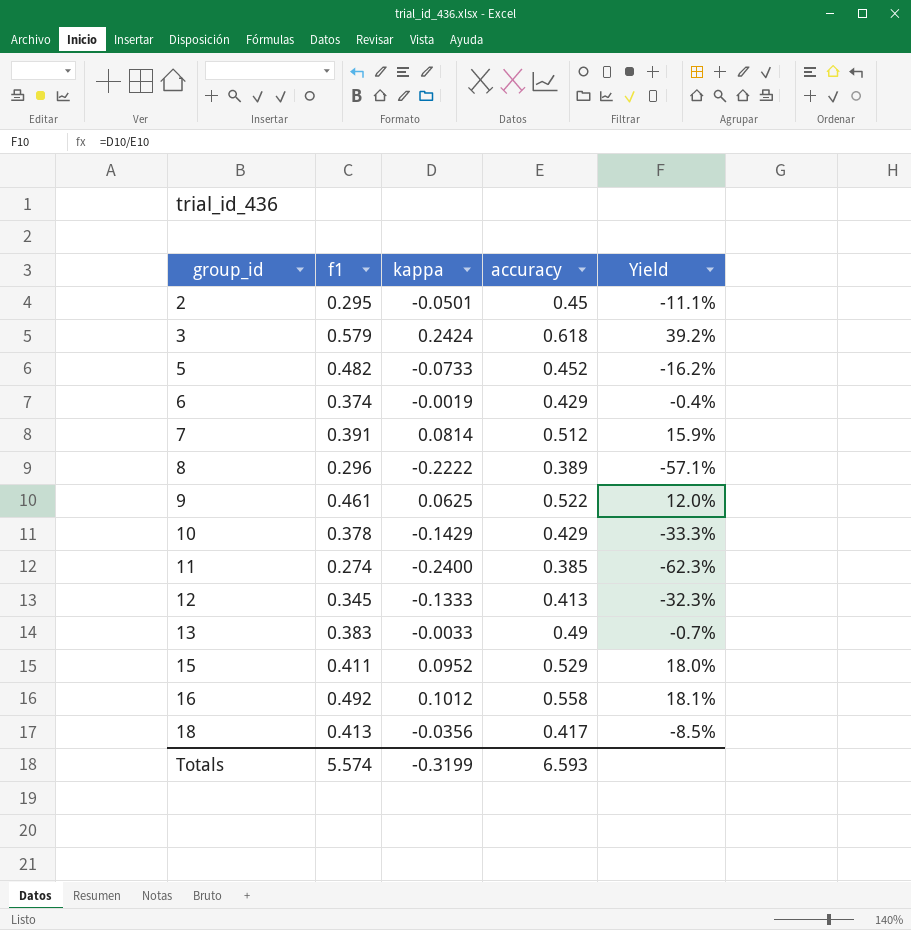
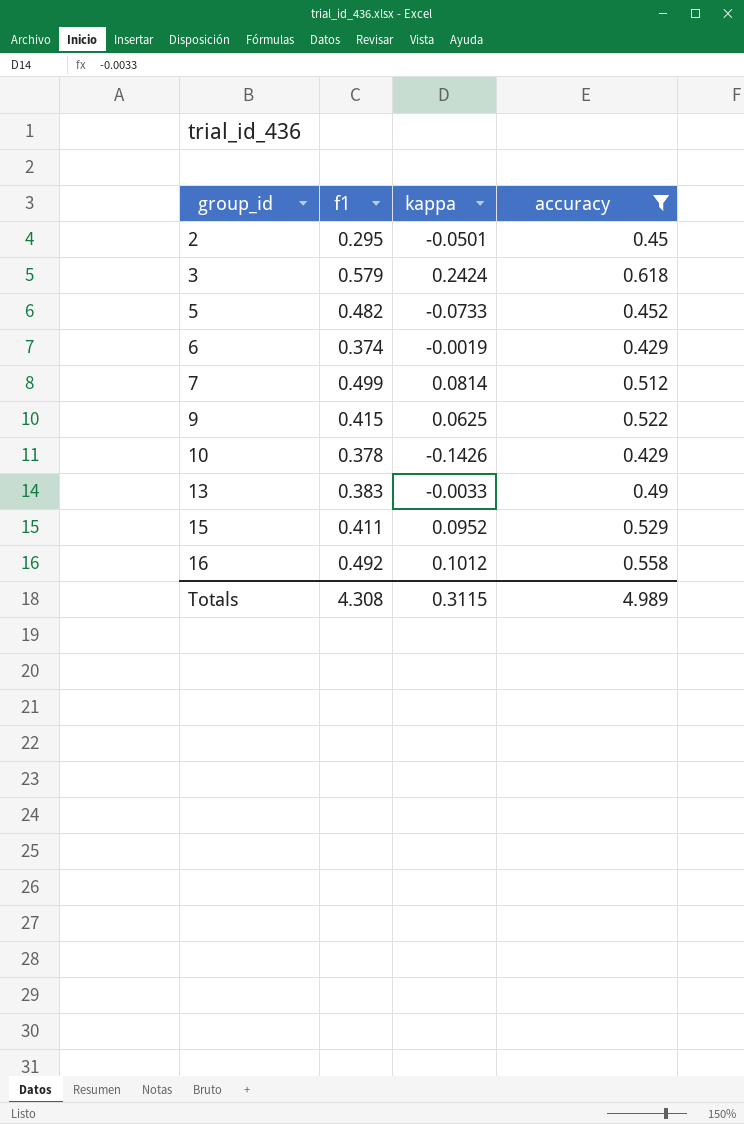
filter: none -> accuracy >= 0.429
column Yield | formula: [kappa] / [accuracy] -> none
7 | f1: 0.391 -> 0.499
9 | f1: 0.461 -> 0.415
10 | kappa: -0.1429 -> -0.1426
Totals | f1: 5.574 -> 4.308
Totals | kappa: -0.3199 -> 0.3115
Totals | accuracy: 6.593 -> 4.989

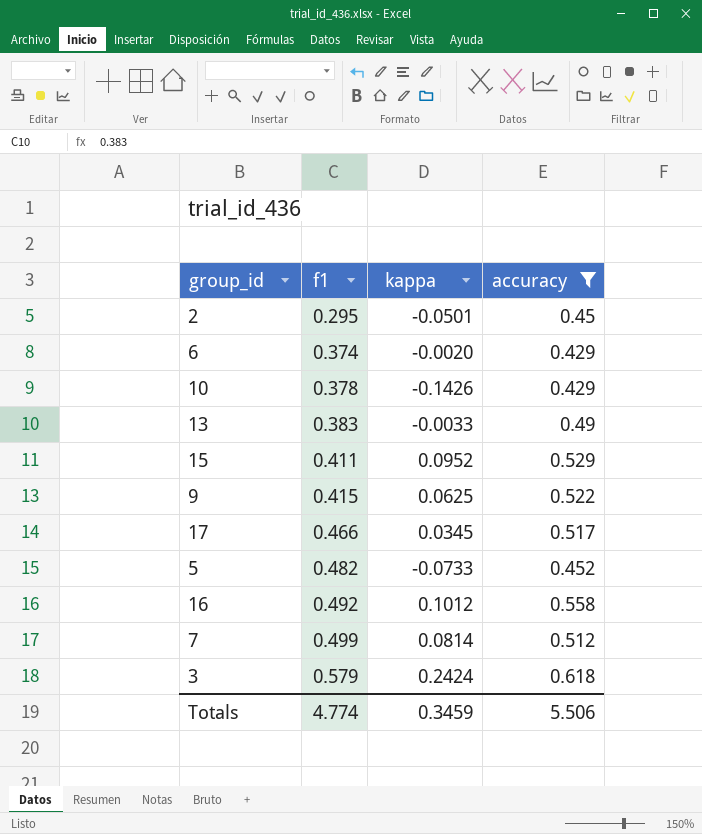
row order: group_id ascending -> f1 ascending
6 | kappa: -0.0019 -> -0.0020
row 17: none -> 0.466 | 0.0345 | 0.517
Totals | f1: 4.308 -> 4.774
Totals | kappa: 0.3115 -> 0.3459
Totals | accuracy: 4.989 -> 5.506

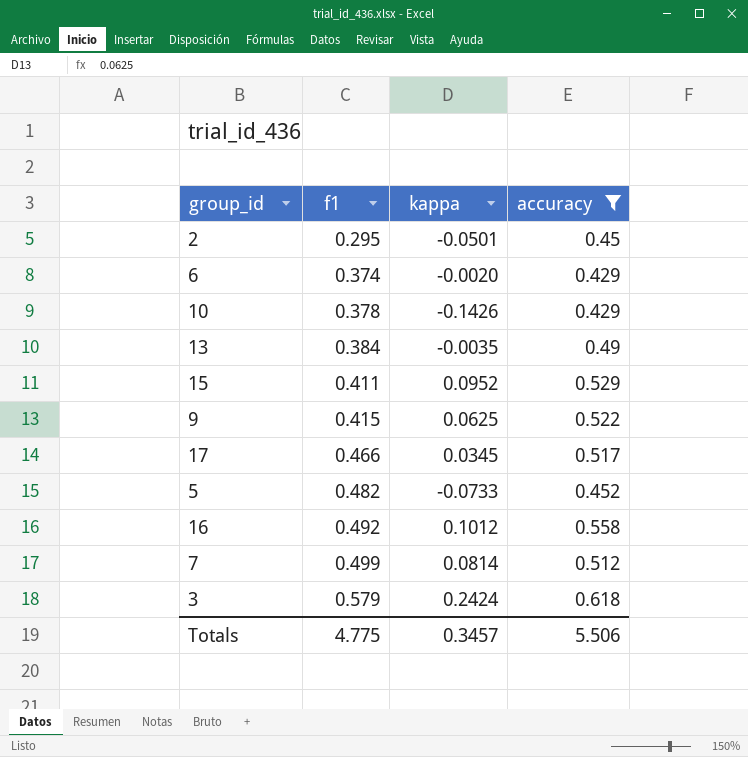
13 | f1: 0.383 -> 0.384
13 | kappa: -0.0033 -> -0.0035
Totals | f1: 4.774 -> 4.775
Totals | kappa: 0.3459 -> 0.3457

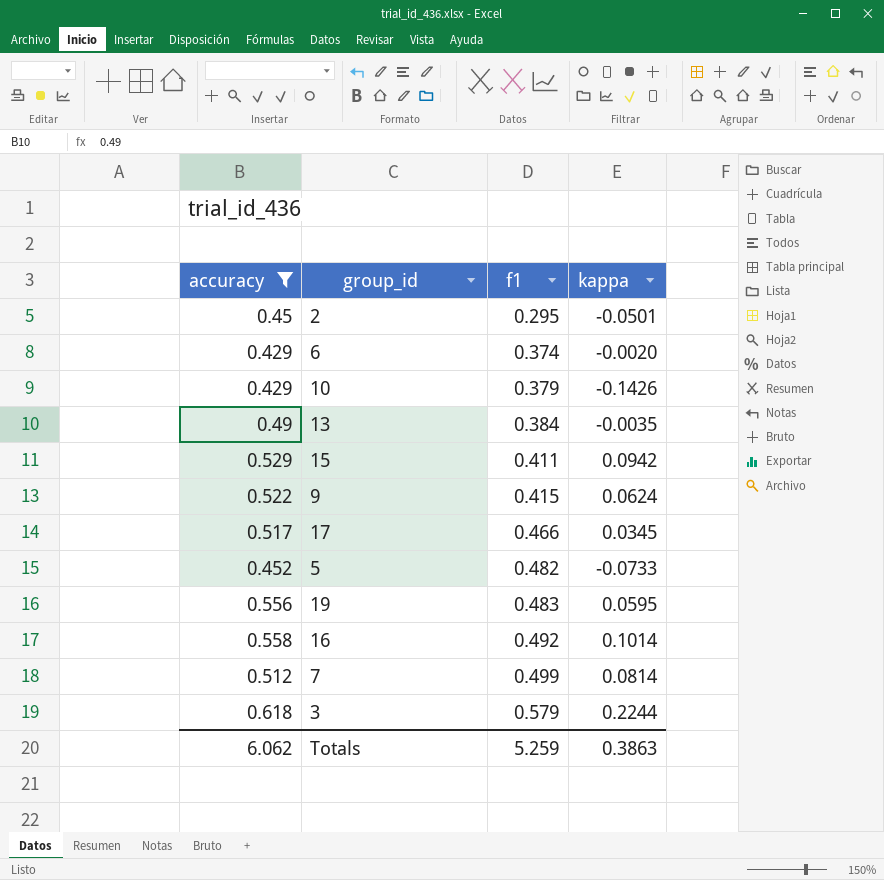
column accuracy | position: 4 -> 1
10 | f1: 0.378 -> 0.379
15 | kappa: 0.0952 -> 0.0942
9 | kappa: 0.0625 -> 0.0624
row 19: none -> 0.556 | 0.483 | 0.0595
16 | kappa: 0.1012 -> 0.1014
3 | kappa: 0.2424 -> 0.2244
Totals | accuracy: 5.506 -> 6.062
Totals | f1: 4.775 -> 5.259
Totals | kappa: 0.3457 -> 0.3863

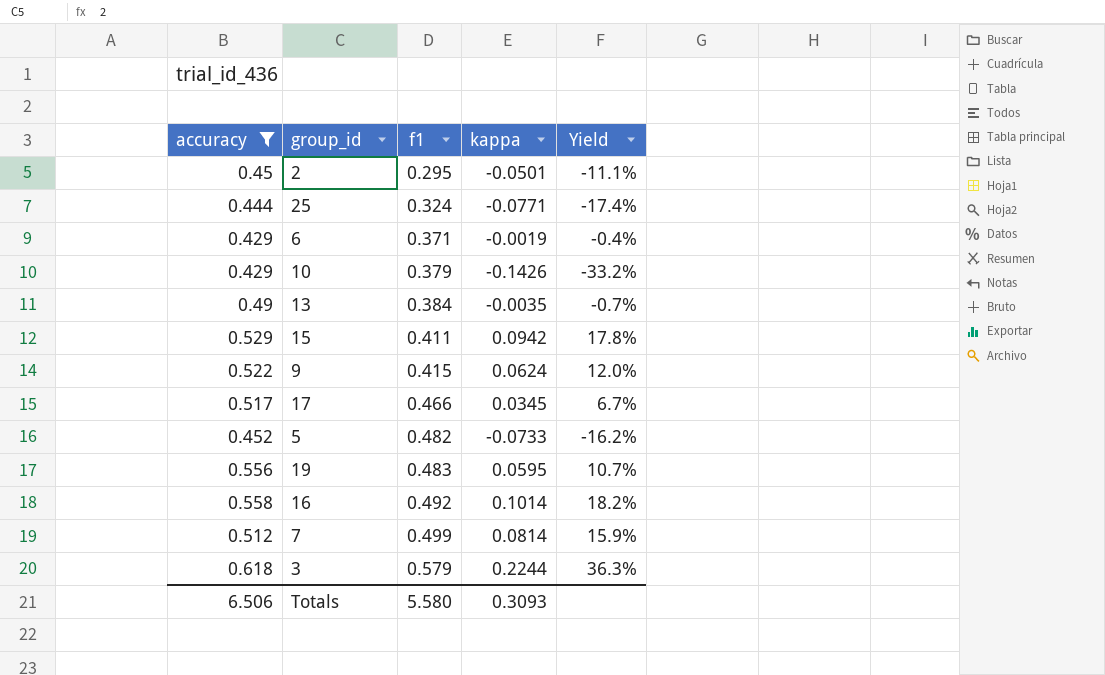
column Yield | formula: none -> [kappa] / [accuracy]
row 25: none -> 0.444 | 0.324 | -0.0771 | -17.4%
6 | f1: 0.374 -> 0.371
6 | kappa: -0.0020 -> -0.0019
Totals | accuracy: 6.062 -> 6.506
Totals | f1: 5.259 -> 5.580
Totals | kappa: 0.3863 -> 0.3093

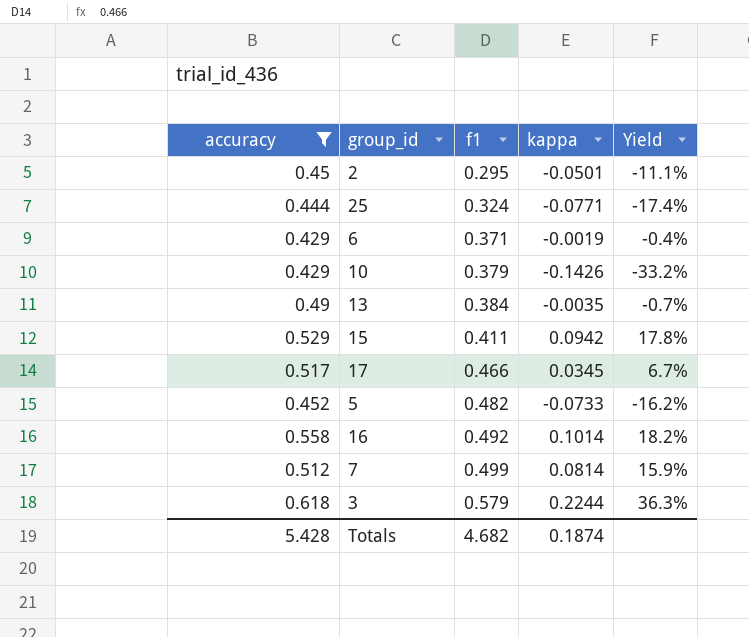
row 9: 0.522 | 0.415 | 0.0624 | 12.0% -> none
row 19: 0.556 | 0.483 | 0.0595 | 10.7% -> none
Totals | accuracy: 6.506 -> 5.428
Totals | f1: 5.580 -> 4.682
Totals | kappa: 0.3093 -> 0.1874

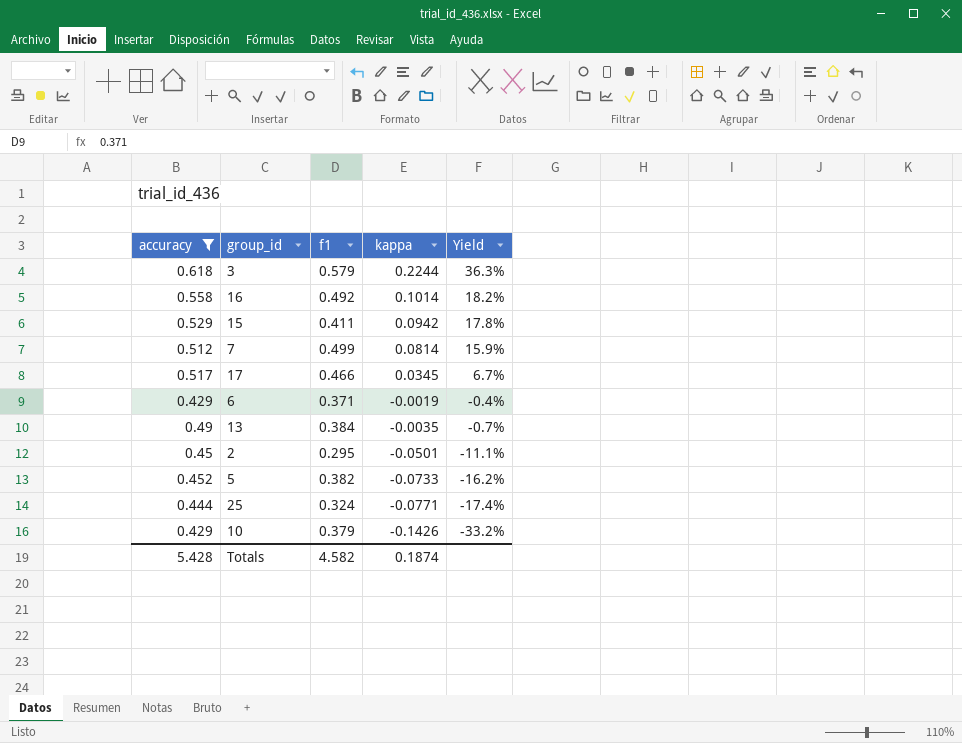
row order: f1 ascending -> kappa descending
5 | f1: 0.482 -> 0.382
Totals | f1: 4.682 -> 4.582

